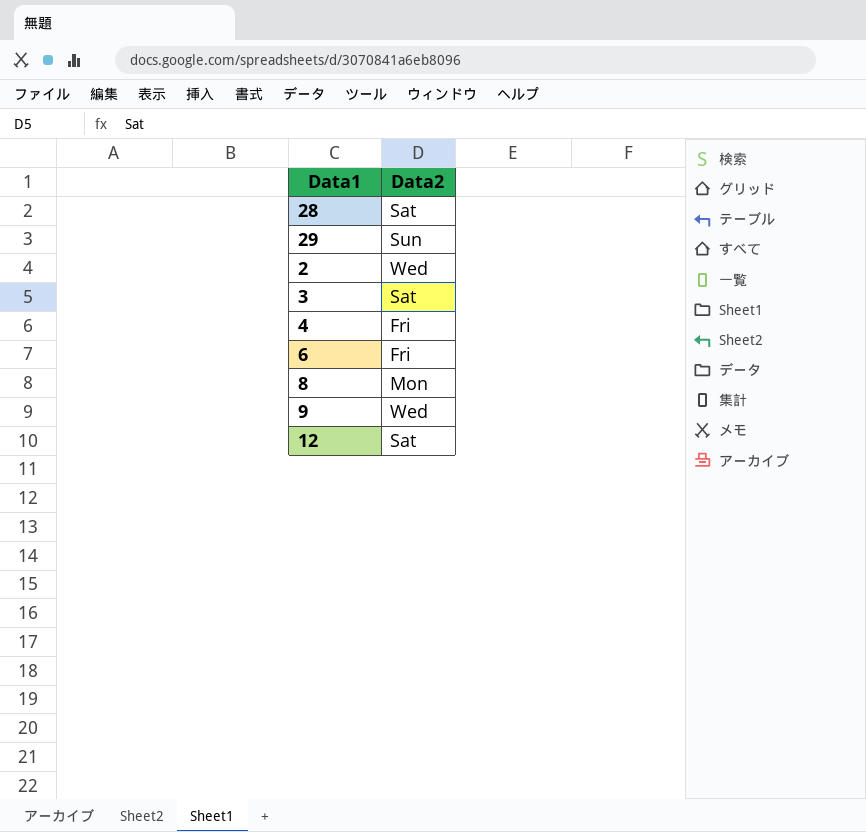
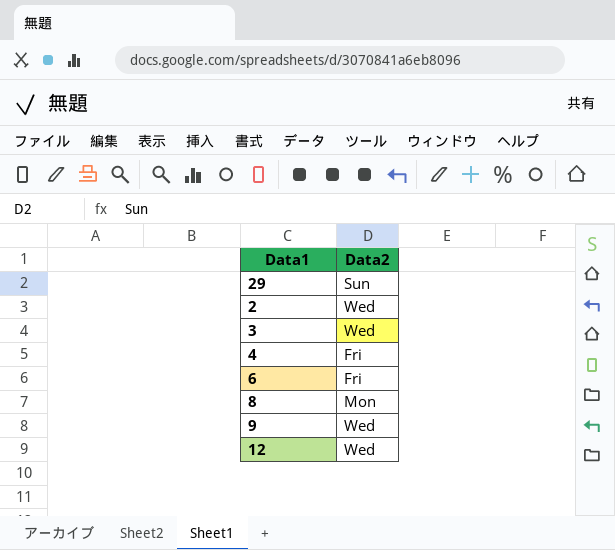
row 28: Sat -> none
3 | Data2: Sat -> Wed
12 | Data2: Sat -> Wed

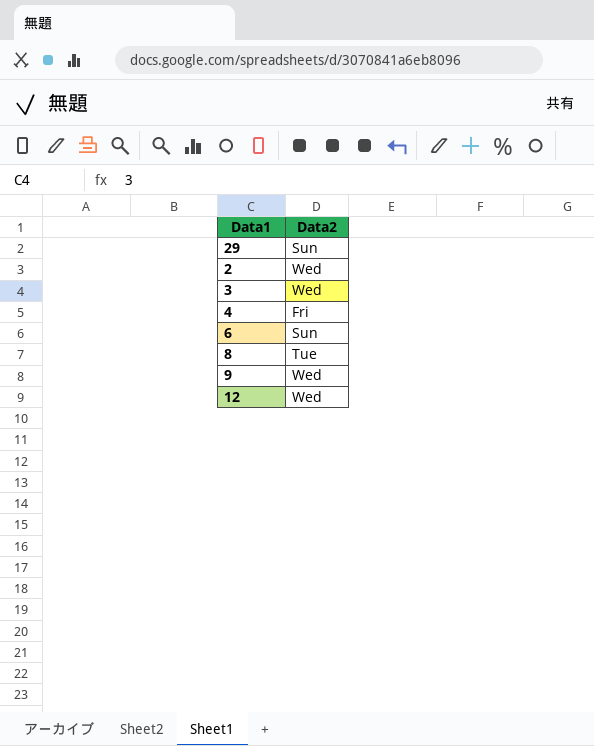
6 | Data2: Fri -> Sun
8 | Data2: Mon -> Tue

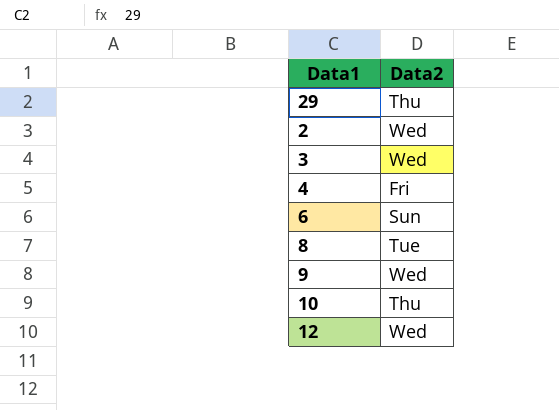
29 | Data2: Sun -> Thu
row 10: none -> Thu

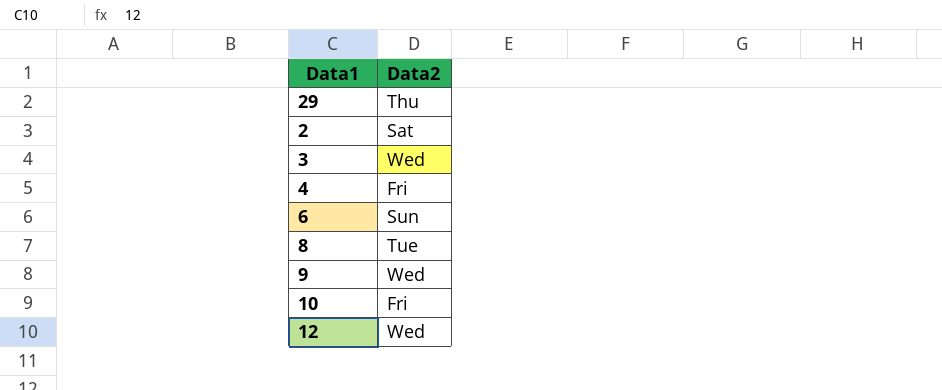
2 | Data2: Wed -> Sat
10 | Data2: Thu -> Fri

